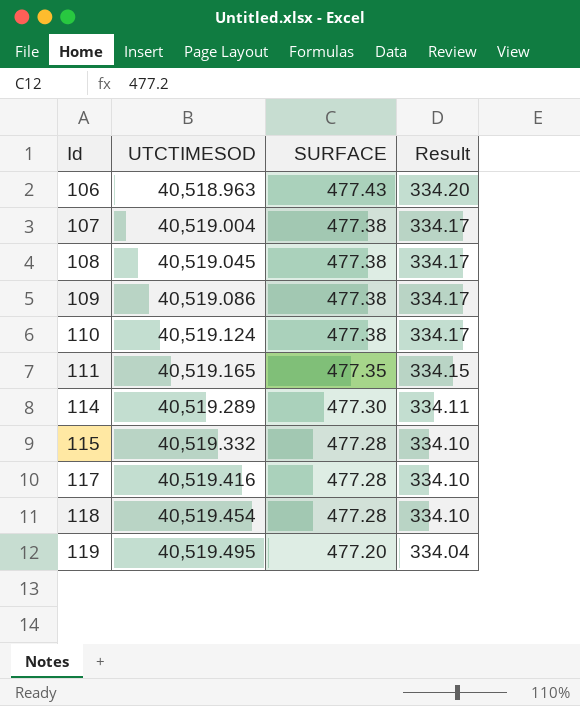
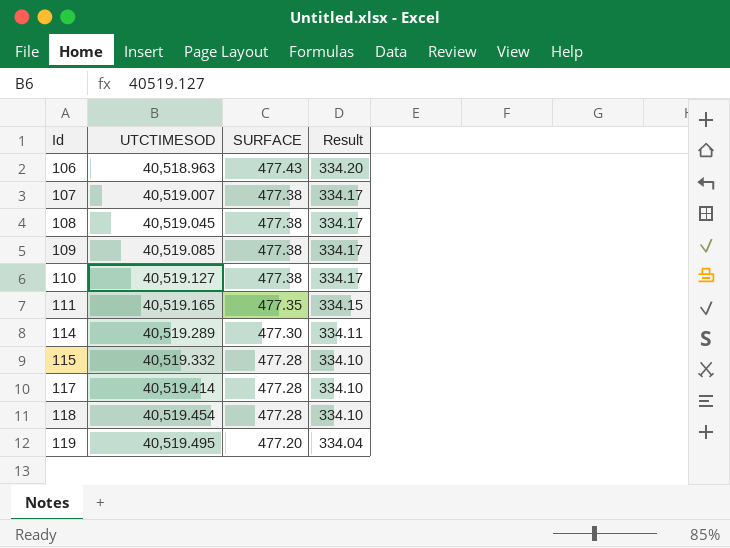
107 | UTCTIMESOD: 40,519.004 -> 40,519.007
109 | UTCTIMESOD: 40,519.086 -> 40,519.085
110 | UTCTIMESOD: 40,519.124 -> 40,519.127
117 | UTCTIMESOD: 40,519.416 -> 40,519.414

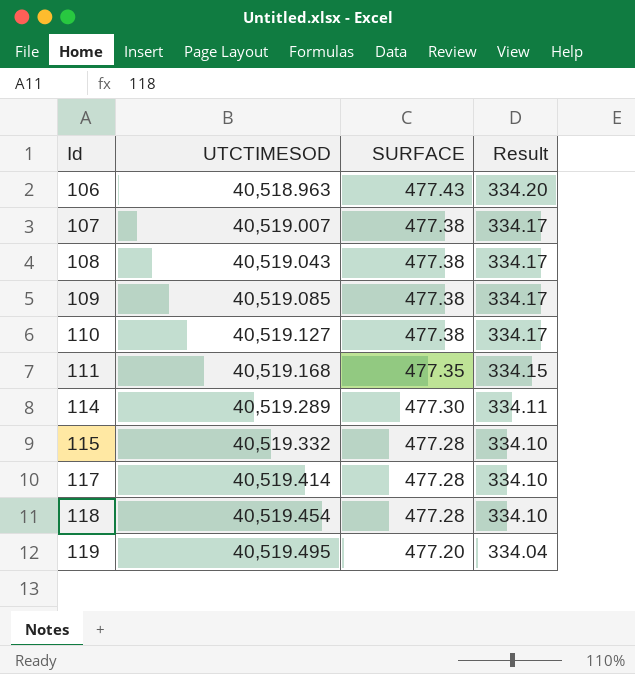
108 | UTCTIMESOD: 40,519.045 -> 40,519.043
111 | UTCTIMESOD: 40,519.165 -> 40,519.168

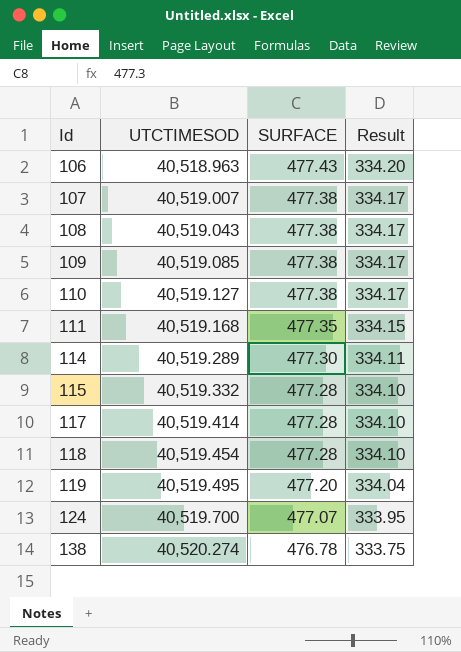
row 124: none -> 40,519.700 | 477.07 | 333.95
row 138: none -> 40,520.274 | 476.78 | 333.75

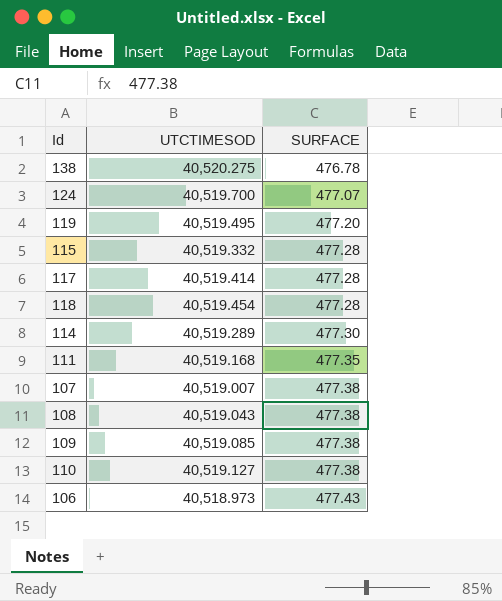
row order: Id ascending -> SURFACE ascending
column Result | formula: [SURFACE] * 0.7 -> none
138 | UTCTIMESOD: 40,520.274 -> 40,520.275
106 | UTCTIMESOD: 40,518.963 -> 40,518.973

